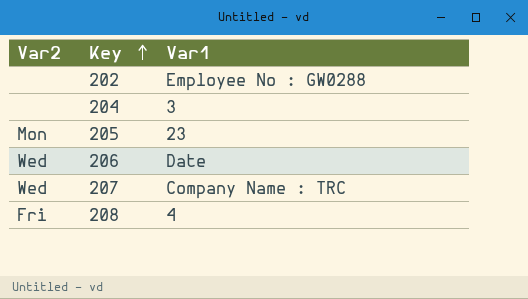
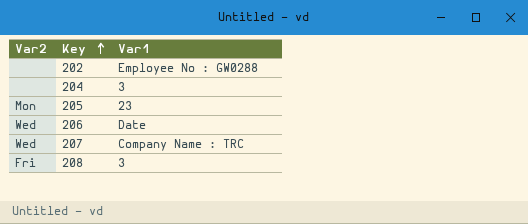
208 | Var1: 4 -> 3

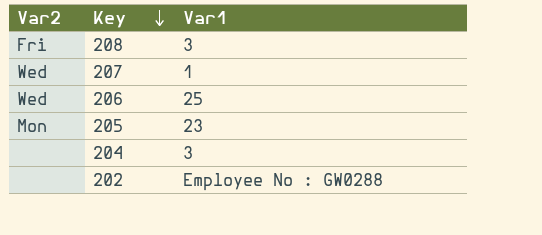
row order: Key ascending -> Key descending
207 | Var1: Company Name : TRC -> 1
206 | Var1: Date -> 25

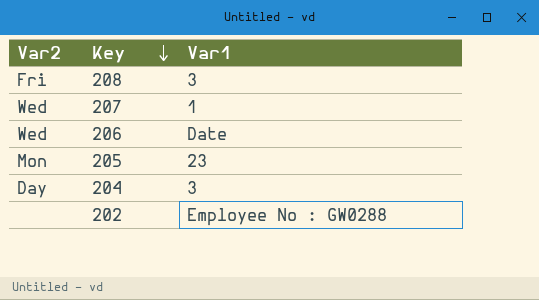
206 | Var1: 25 -> Date
204 | Var2: none -> Day

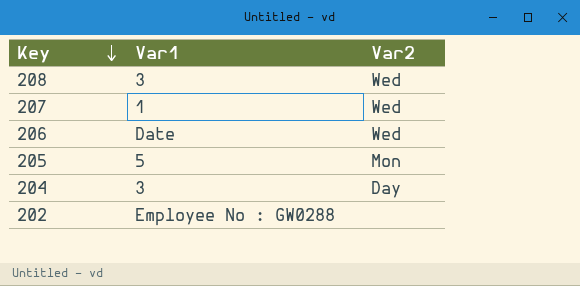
column Var2 | position: 1 -> 3
208 | Var2: Fri -> Wed
205 | Var1: 23 -> 5

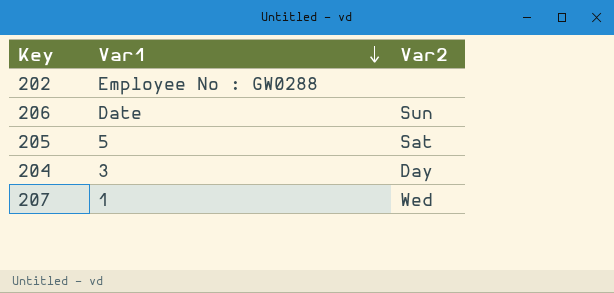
row order: Key descending -> Var1 descending
row 208: 3 | Wed -> none
206 | Var2: Wed -> Sun
205 | Var2: Mon -> Sat

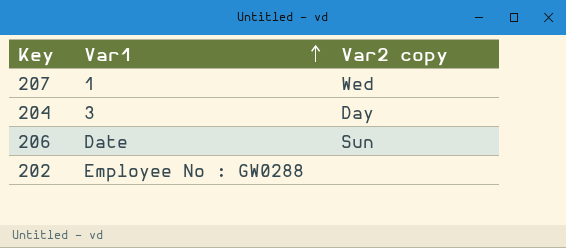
row order: Var1 descending -> Var1 ascending
column name: Var2 -> Var2 copy
row 205: 5 | Sat -> none

